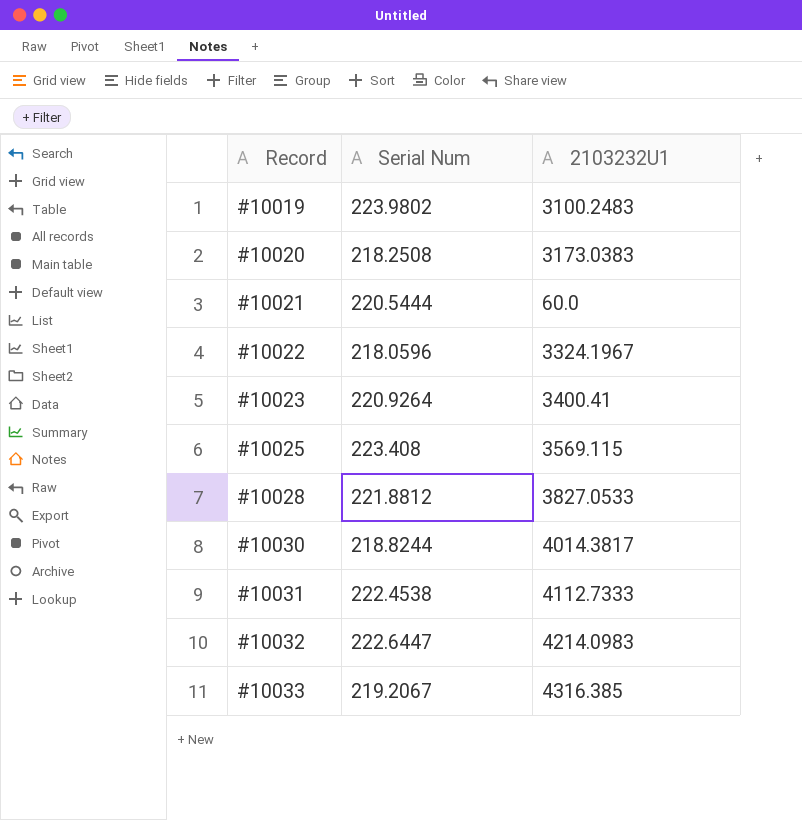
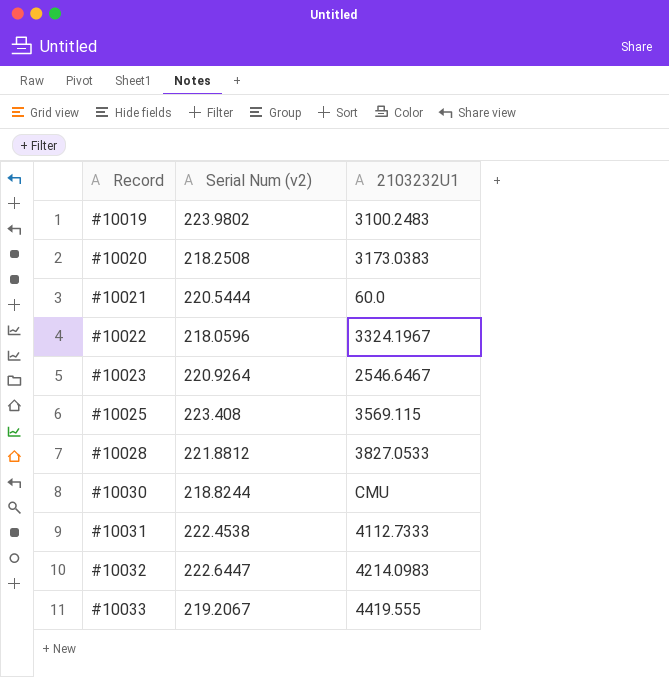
column name: Serial Num -> Serial Num (v2)
#10023 | 2103232U1: 3400.41 -> 2546.6467
#10030 | 2103232U1: 4014.3817 -> CMU
#10033 | 2103232U1: 4316.385 -> 4419.555

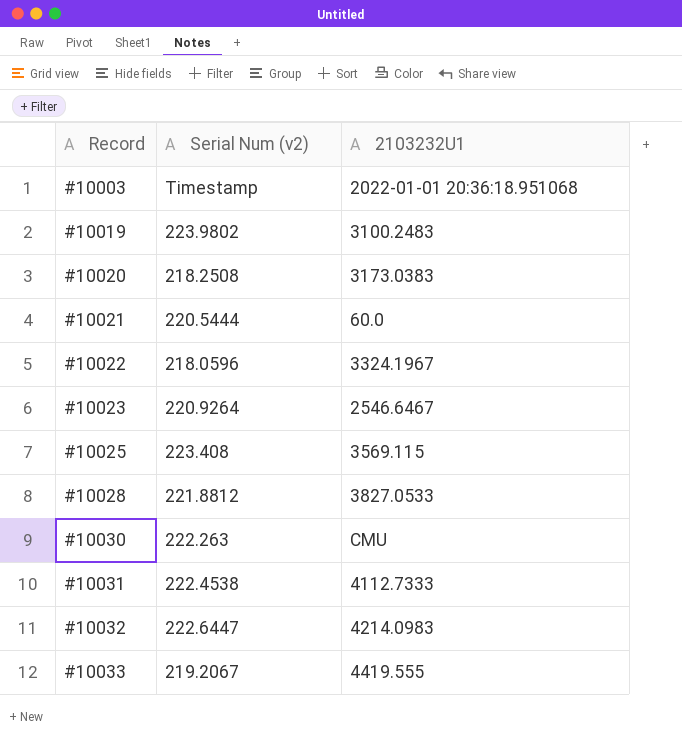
row #10003: none -> Timestamp | 2022-01-01 20:36:18.951068
#10030 | Serial Num (v2): 218.8244 -> 222.263

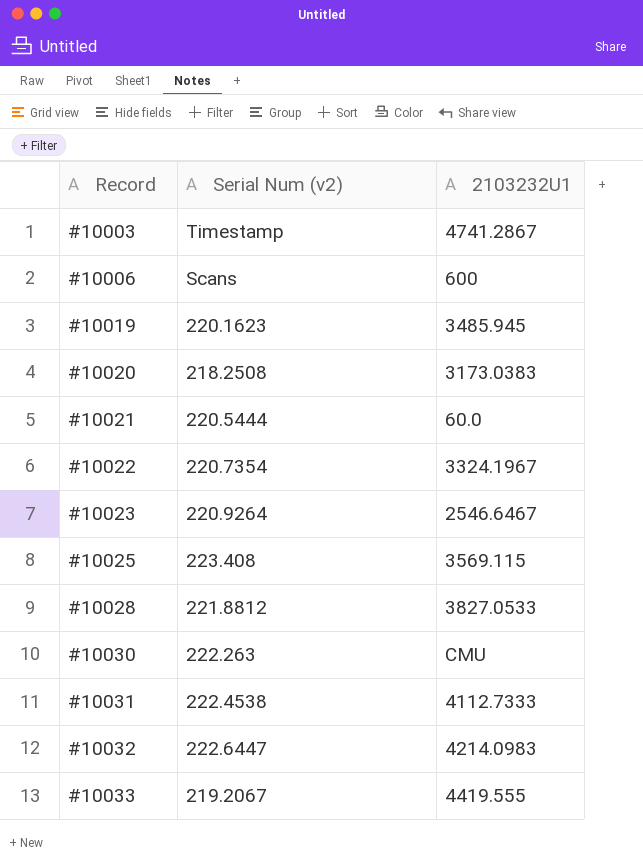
#10003 | 2103232U1: 2022-01-01 20:36:18.951068 -> 4741.2867
row #10006: none -> Scans | 600
#10019 | Serial Num (v2): 223.9802 -> 220.1623
#10019 | 2103232U1: 3100.2483 -> 3485.945
#10022 | Serial Num (v2): 218.0596 -> 220.7354

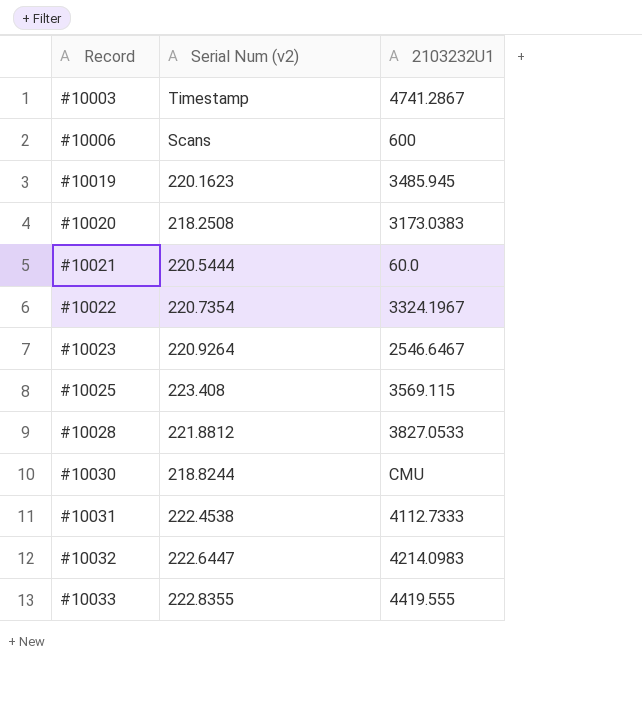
#10030 | Serial Num (v2): 222.263 -> 218.8244
#10033 | Serial Num (v2): 219.2067 -> 222.8355

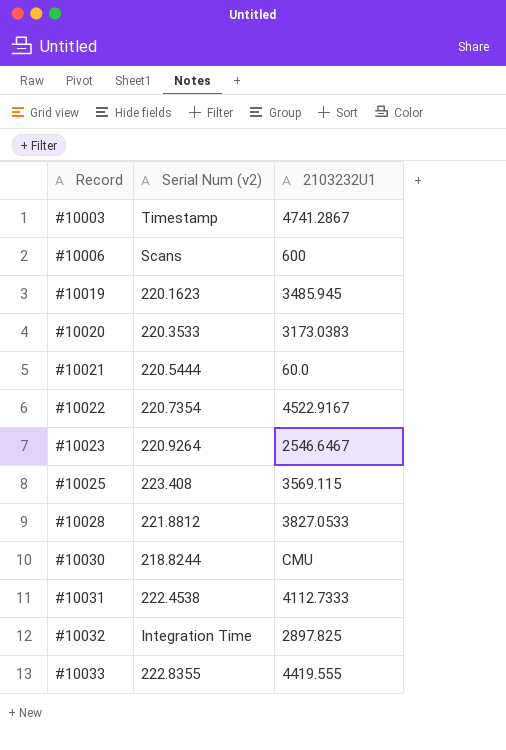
#10020 | Serial Num (v2): 218.2508 -> 220.3533
#10022 | 2103232U1: 3324.1967 -> 4522.9167
#10032 | Serial Num (v2): 222.6447 -> Integration Time
#10032 | 2103232U1: 4214.0983 -> 2897.825

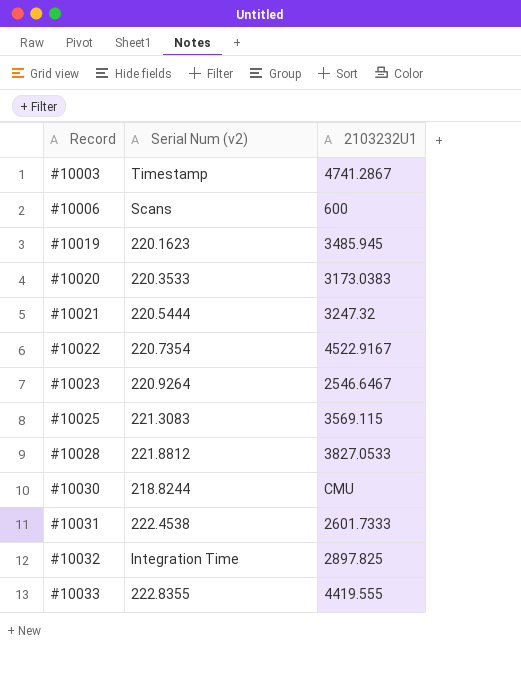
#10021 | 2103232U1: 60.0 -> 3247.32
#10025 | Serial Num (v2): 223.408 -> 221.3083
#10031 | 2103232U1: 4112.7333 -> 2601.7333

